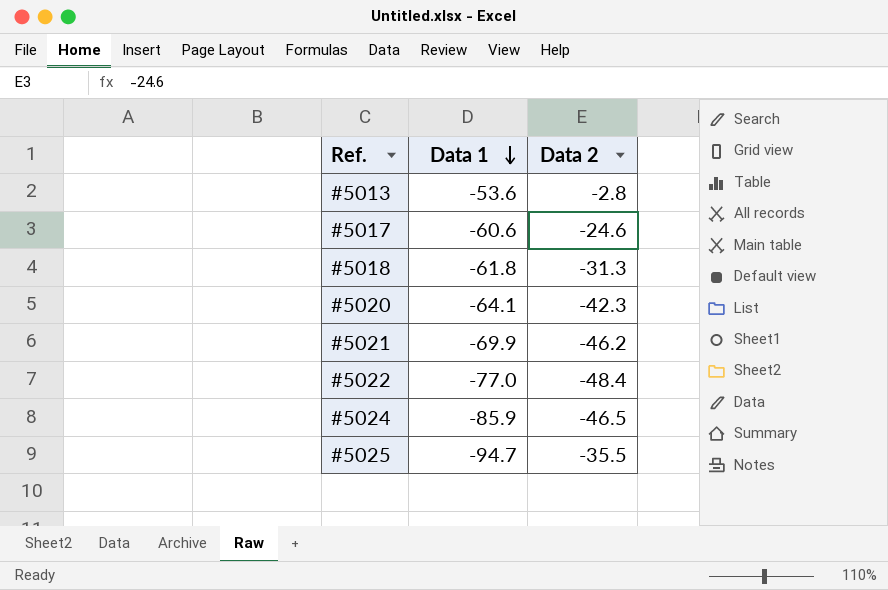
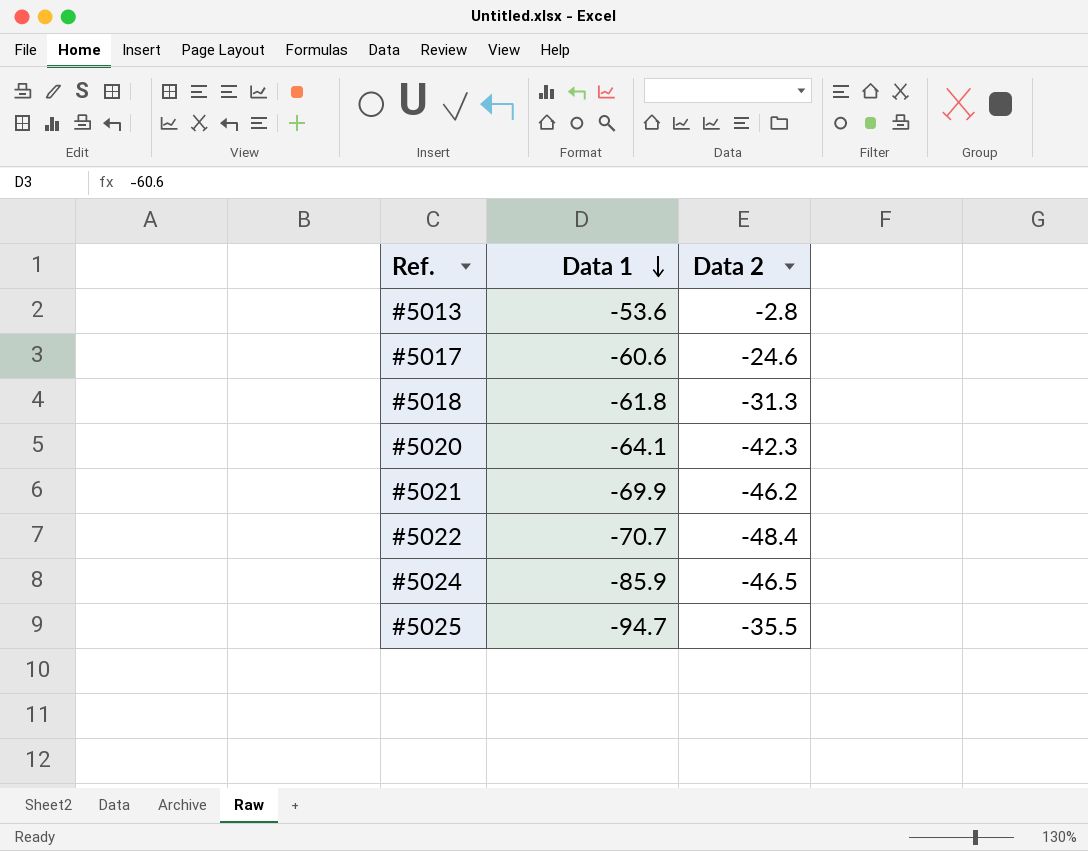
#5022 | Data 1: -77.0 -> -70.7

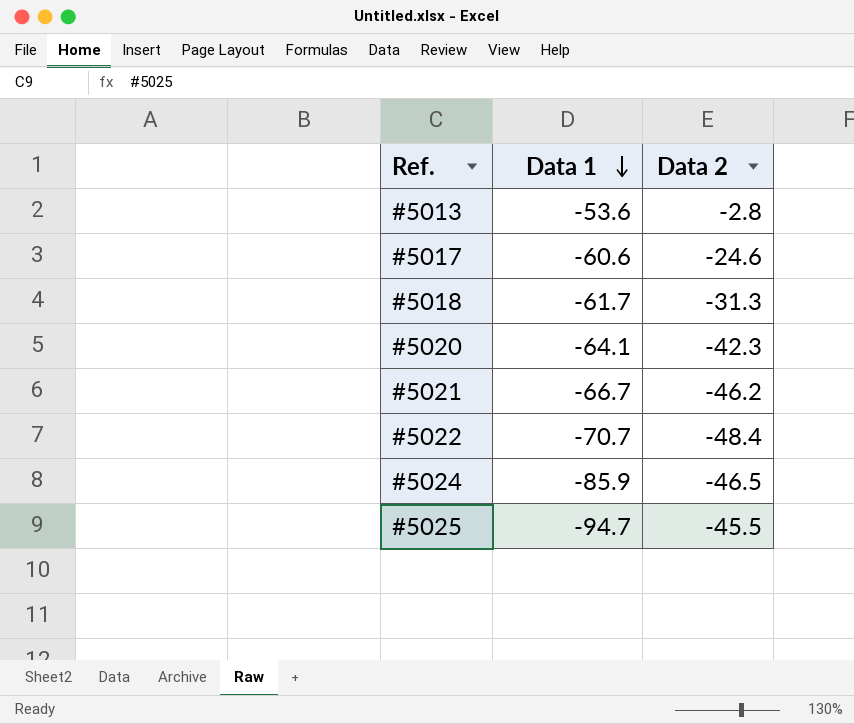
#5018 | Data 1: -61.8 -> -61.7
#5021 | Data 1: -69.9 -> -66.7
#5025 | Data 2: -35.5 -> -45.5

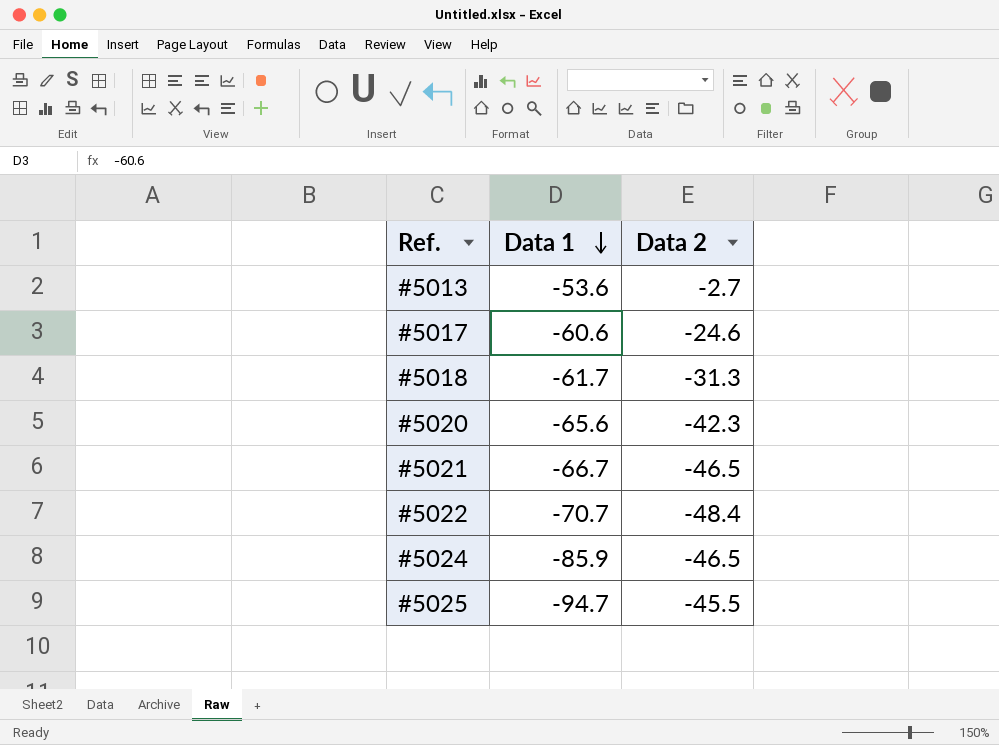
#5013 | Data 2: -2.8 -> -2.7
#5020 | Data 1: -64.1 -> -65.6
#5021 | Data 2: -46.2 -> -46.5

